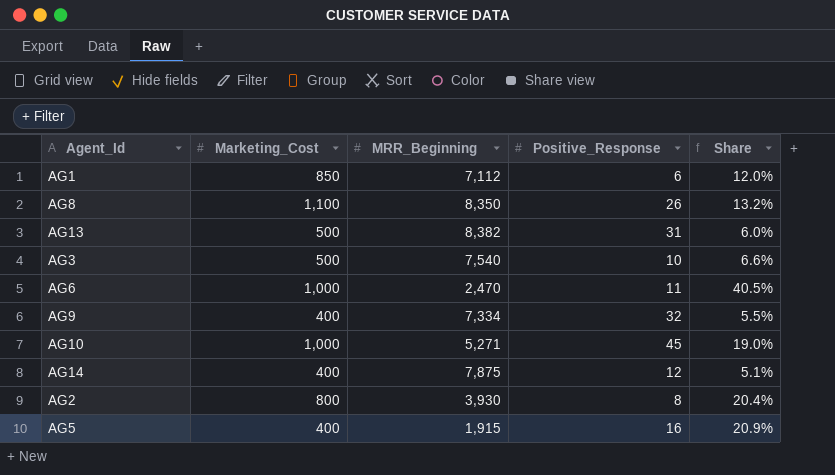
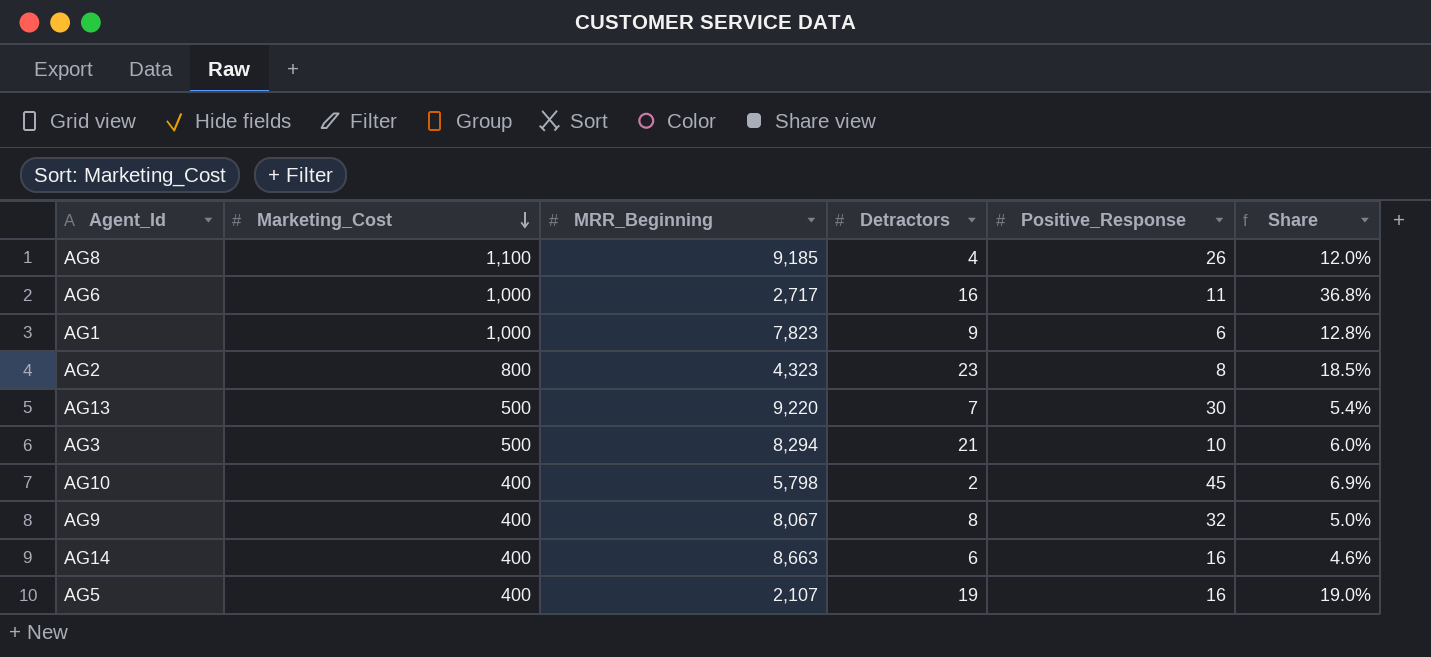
row order: none -> Marketing_Cost descending
column Detractors | position: none -> 4
AG8 | MRR_Beginning: 8,350 -> 9,185
AG8 | Share: 13.2% -> 12.0%
AG6 | MRR_Beginning: 2,470 -> 2,717
AG6 | Share: 40.5% -> 36.8%
AG1 | Marketing_Cost: 850 -> 1,000
AG1 | MRR_Beginning: 7,112 -> 7,823
AG1 | Share: 12.0% -> 12.8%
AG2 | MRR_Beginning: 3,930 -> 4,323
AG2 | Share: 20.4% -> 18.5%
AG13 | MRR_Beginning: 8,382 -> 9,220
AG13 | Positive_Response: 31 -> 30
AG13 | Share: 6.0% -> 5.4%
AG3 | MRR_Beginning: 7,540 -> 8,294
AG3 | Share: 6.6% -> 6.0%
AG10 | Marketing_Cost: 1,000 -> 400
AG10 | MRR_Beginning: 5,271 -> 5,798
AG10 | Share: 19.0% -> 6.9%
AG9 | MRR_Beginning: 7,334 -> 8,067
AG9 | Share: 5.5% -> 5.0%
AG14 | MRR_Beginning: 7,875 -> 8,663
AG14 | Positive_Response: 12 -> 16
AG14 | Share: 5.1% -> 4.6%
AG5 | MRR_Beginning: 1,915 -> 2,107
AG5 | Share: 20.9% -> 19.0%

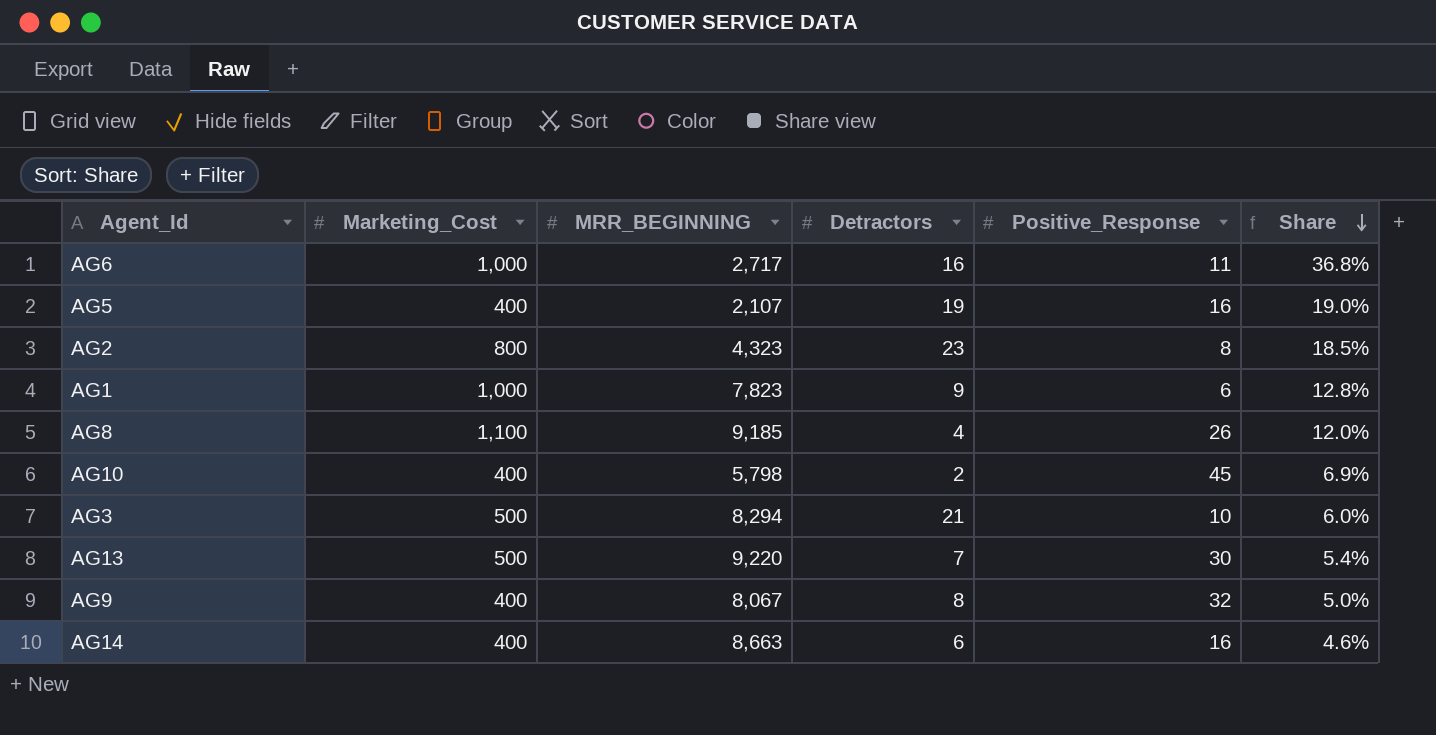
row order: Marketing_Cost descending -> Share descending
column name: MRR_Beginning -> MRR_BEGINNING

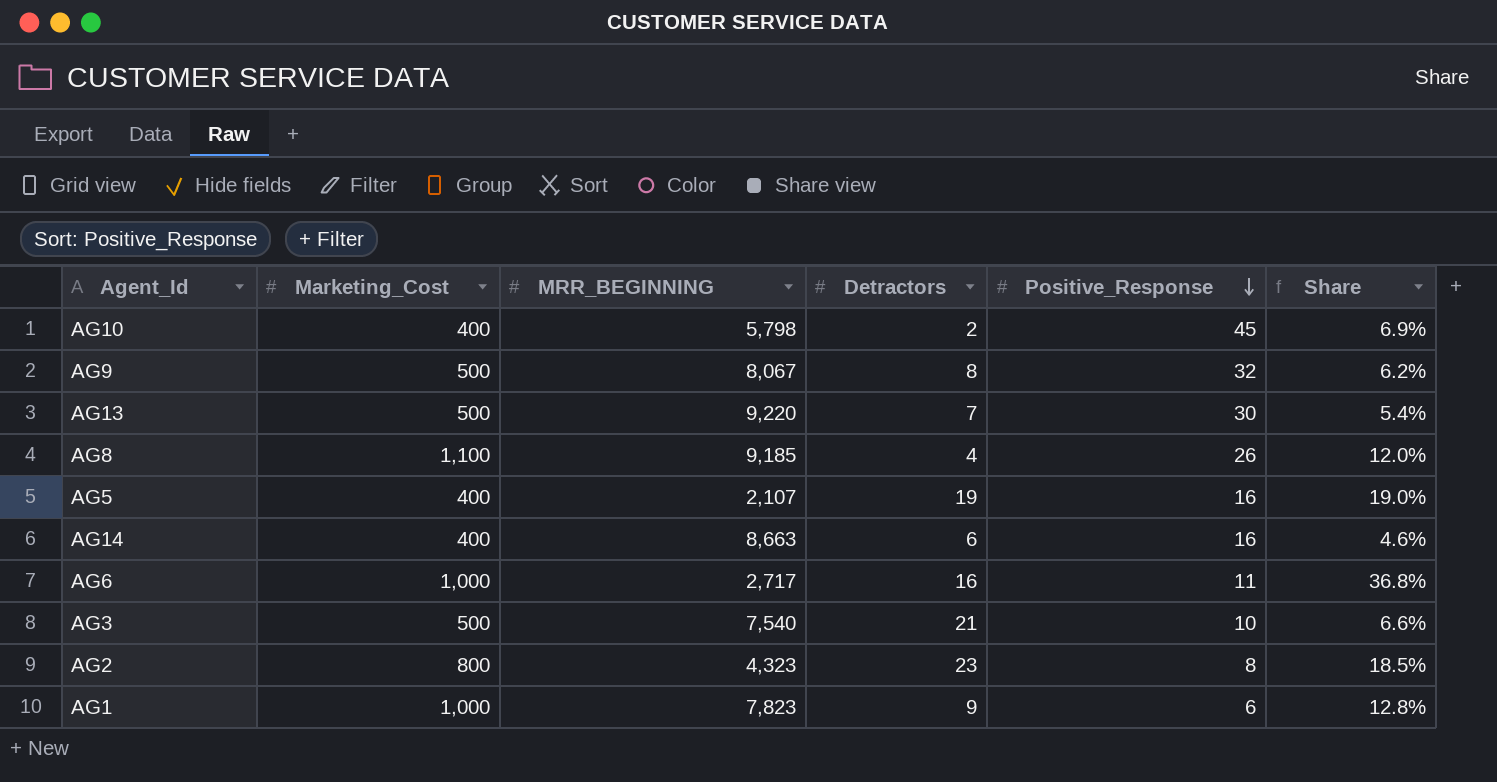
row order: Share descending -> Positive_Response descending
AG9 | Marketing_Cost: 400 -> 500
AG9 | Share: 5.0% -> 6.2%
AG3 | MRR_BEGINNING: 8,294 -> 7,540
AG3 | Share: 6.0% -> 6.6%

